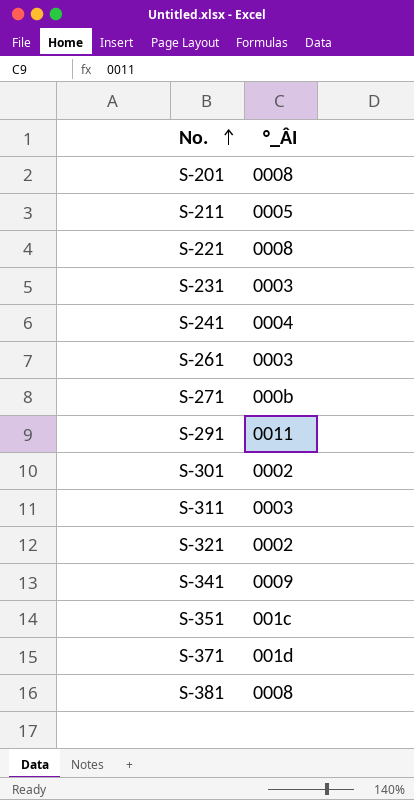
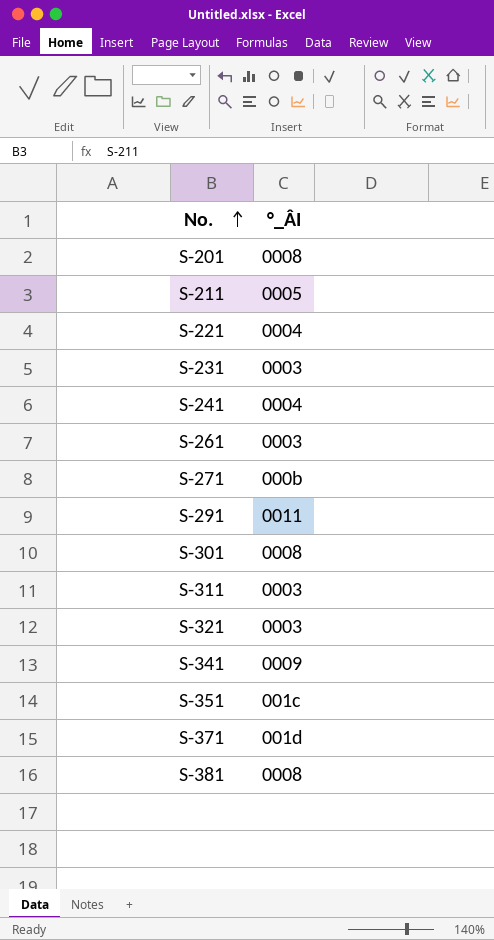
S-221 | °_ÂI: 0008 -> 0004
S-301 | °_ÂI: 0002 -> 0008
S-321 | °_ÂI: 0002 -> 0003

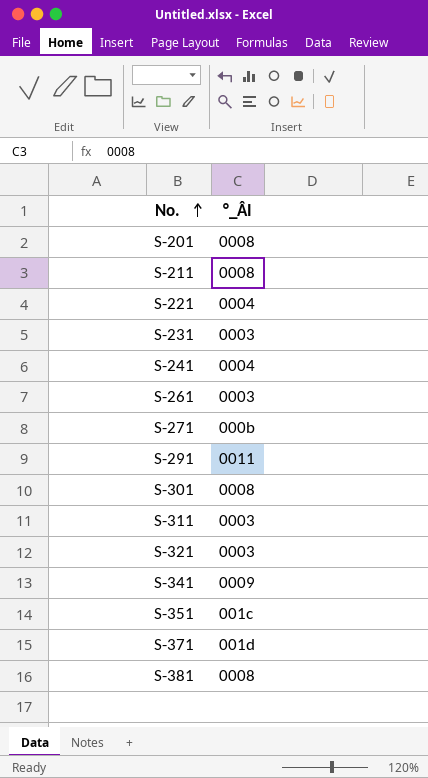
S-211 | °_ÂI: 0005 -> 0008

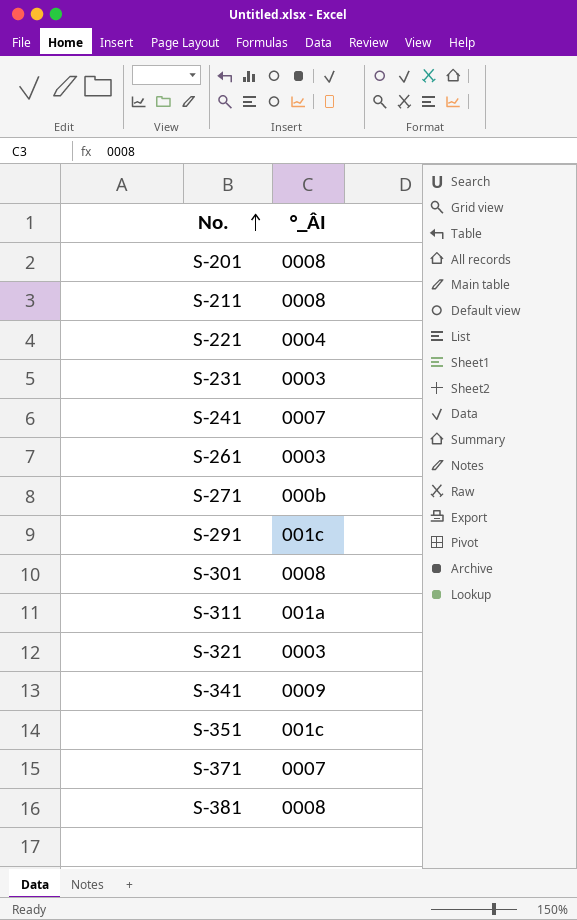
S-241 | °_ÂI: 0004 -> 0007
S-291 | °_ÂI: 0011 -> 001c
S-311 | °_ÂI: 0003 -> 001a
S-371 | °_ÂI: 001d -> 0007

